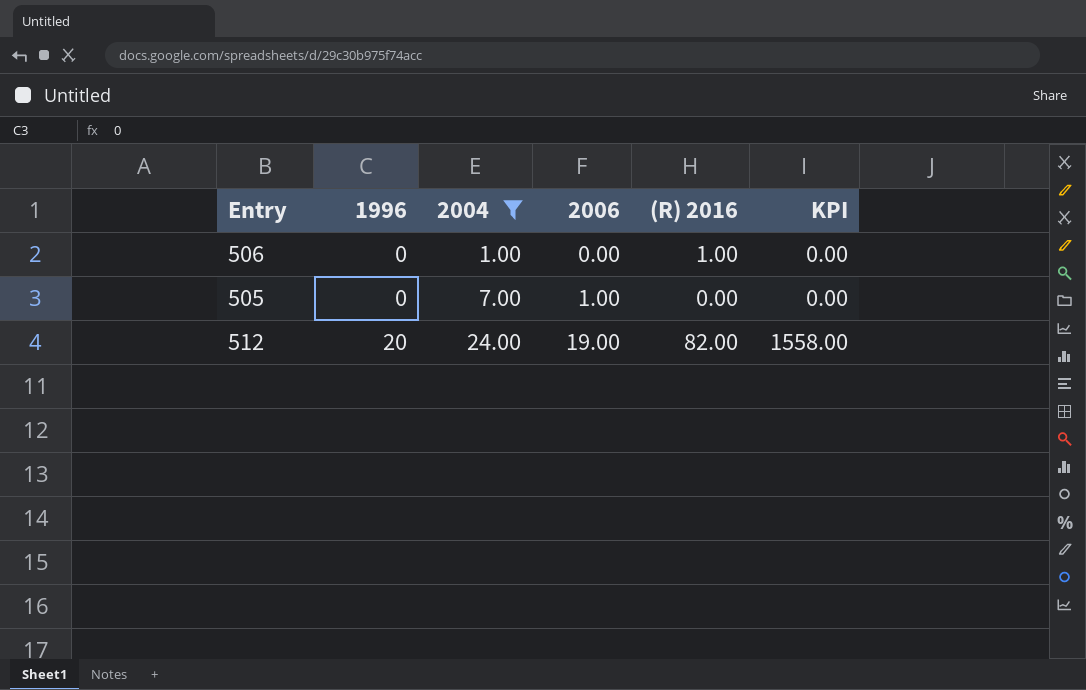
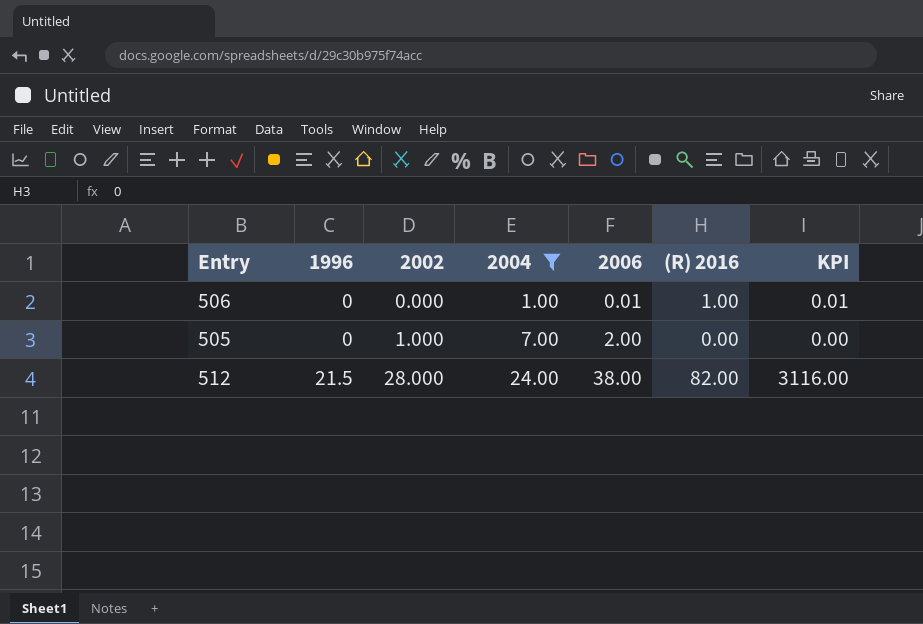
column 2002 | position: none -> 3
506 | 2006: 0.00 -> 0.01
506 | KPI: 0.00 -> 0.01
505 | 2006: 1.00 -> 2.00
512 | 1996: 20 -> 21.5
512 | 2006: 19.00 -> 38.00
512 | KPI: 1558.00 -> 3116.00

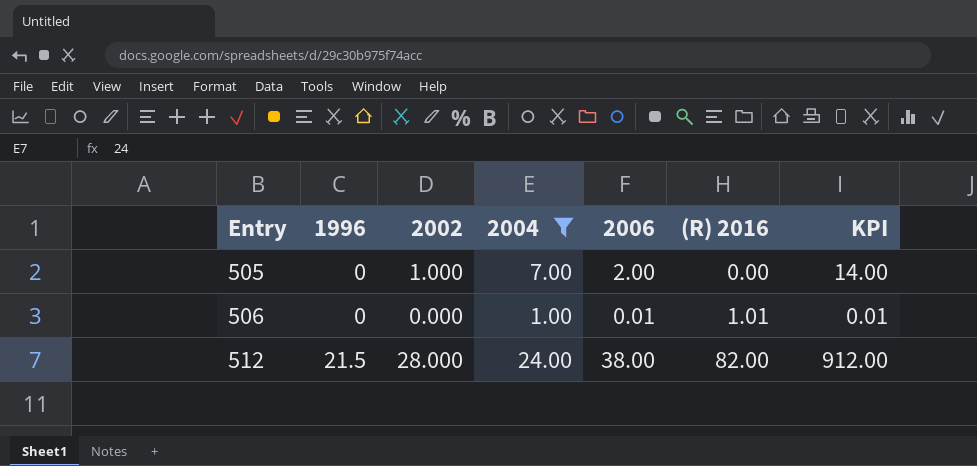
row order: 1996 ascending -> Entry ascending
column KPI | formula: [2006] * [(R) 2016] -> [2004] * [2006]
506 | (R) 2016: 1.00 -> 1.01

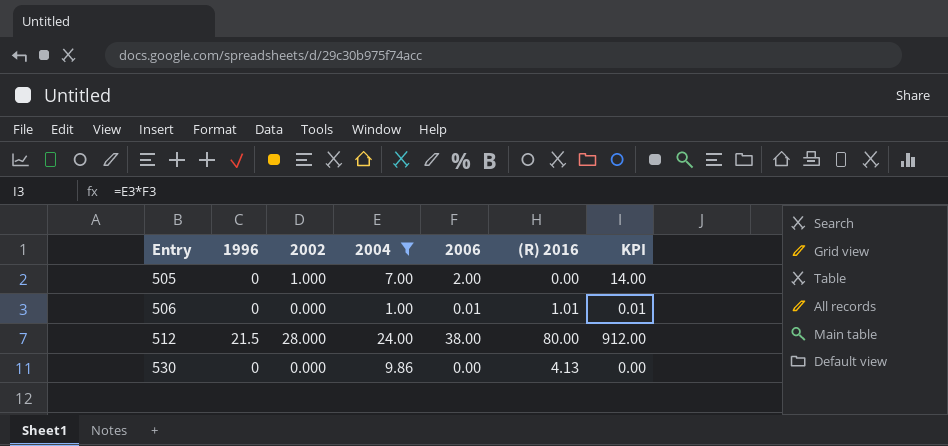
512 | (R) 2016: 82.00 -> 80.00
row 530: none -> 0 | 0.000 | 9.86 | 0.00 | 4.13 | 0.00

